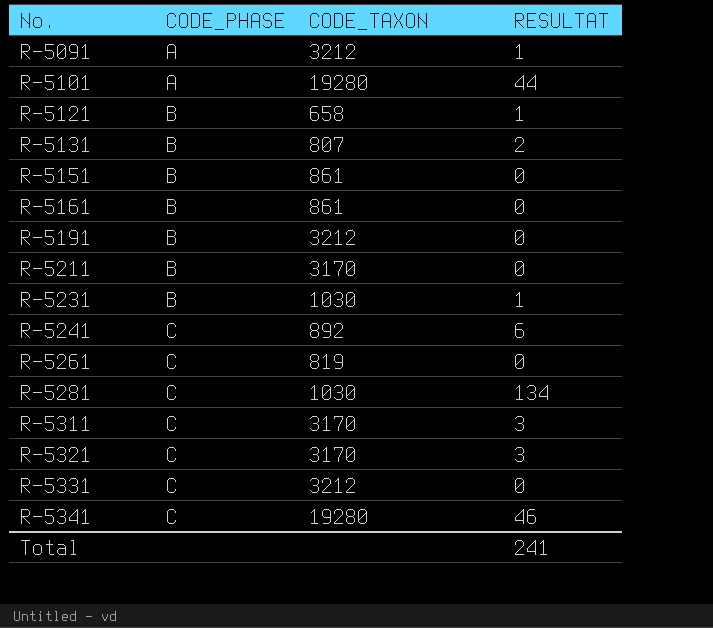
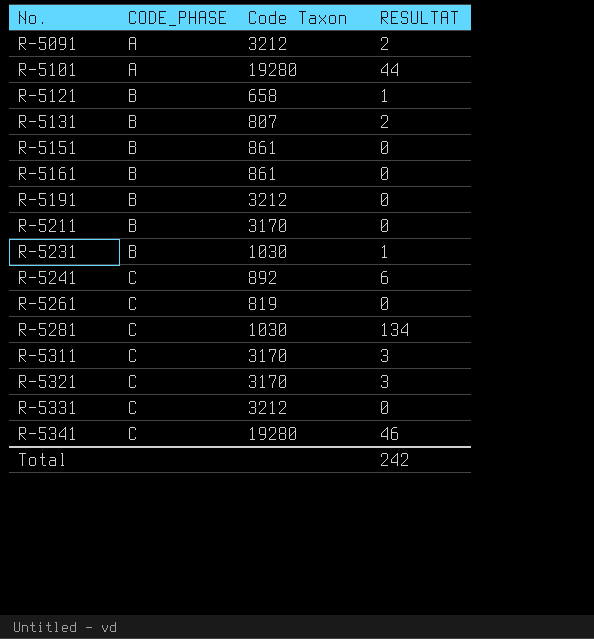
column name: CODE_TAXON -> Code Taxon
R-5091 | RESULTAT: 1 -> 2
Total | RESULTAT: 241 -> 242

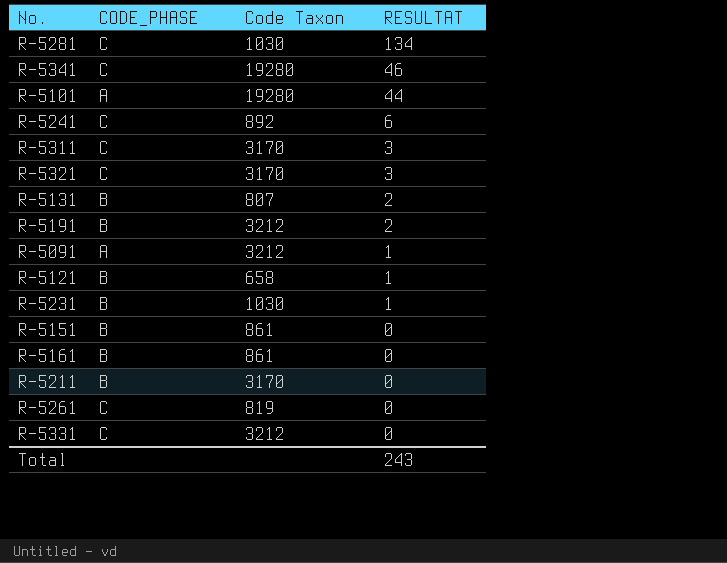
row order: No. ascending -> RESULTAT descending
R-5191 | RESULTAT: 0 -> 2
R-5091 | RESULTAT: 2 -> 1
Total | RESULTAT: 242 -> 243

